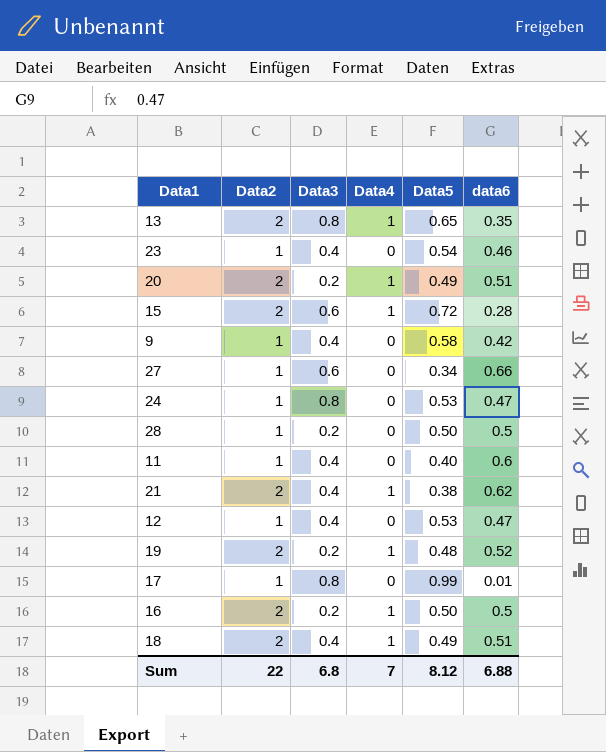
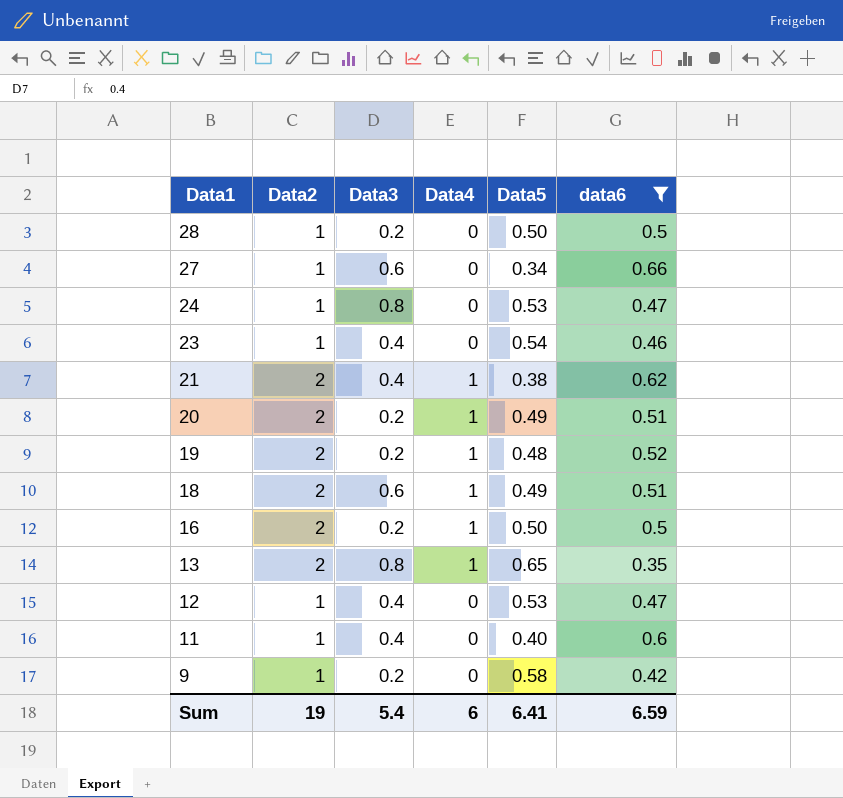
filter: none -> data6 >= 0.35
row order: none -> Data1 descending
18 | Data3: 0.4 -> 0.6
9 | Data3: 0.4 -> 0.2
Sum | Data2: 22 -> 19
Sum | Data3: 6.8 -> 5.4
Sum | Data4: 7 -> 6
Sum | Data5: 8.12 -> 6.41
Sum | data6: 6.88 -> 6.59

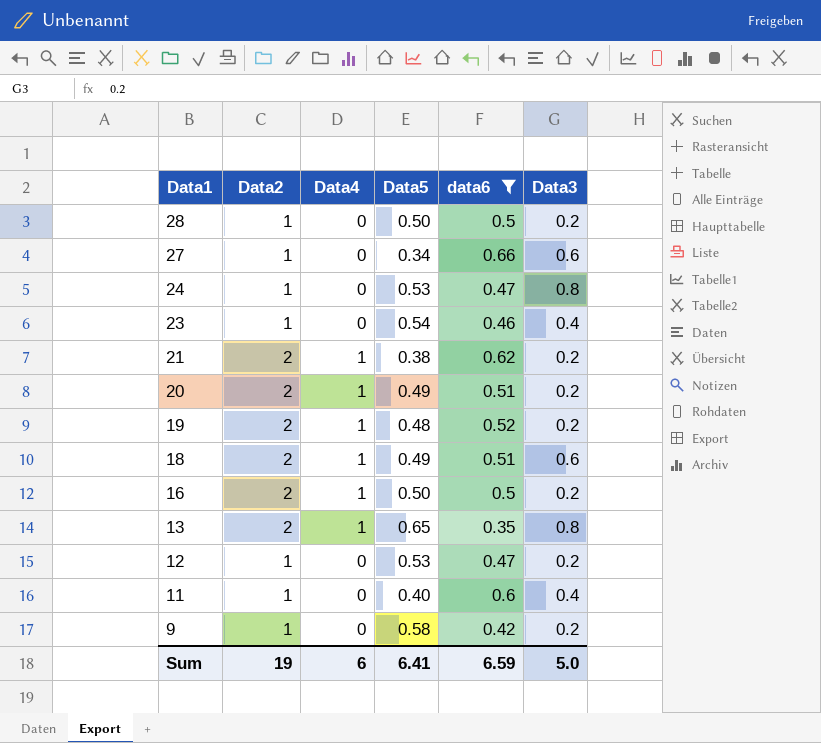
column Data3 | position: 3 -> 6
21 | Data3: 0.4 -> 0.2
12 | Data3: 0.4 -> 0.2
Sum | Data3: 5.4 -> 5.0

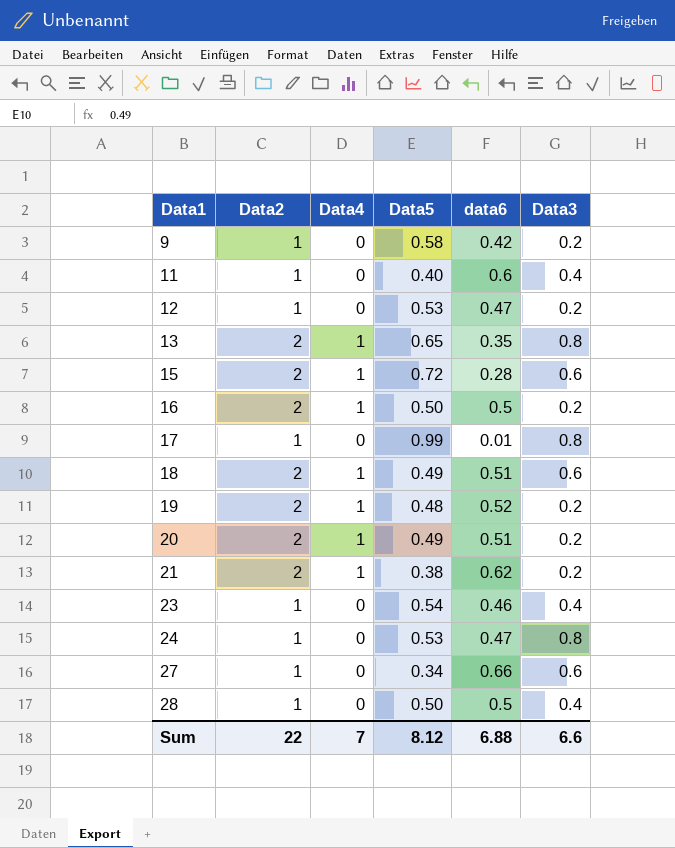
filter: data6 >= 0.35 -> none
row order: Data1 descending -> Data1 ascending
28 | Data3: 0.2 -> 0.4
Sum | Data2: 19 -> 22
Sum | Data4: 6 -> 7
Sum | Data5: 6.41 -> 8.12
Sum | data6: 6.59 -> 6.88
Sum | Data3: 5.0 -> 6.6

